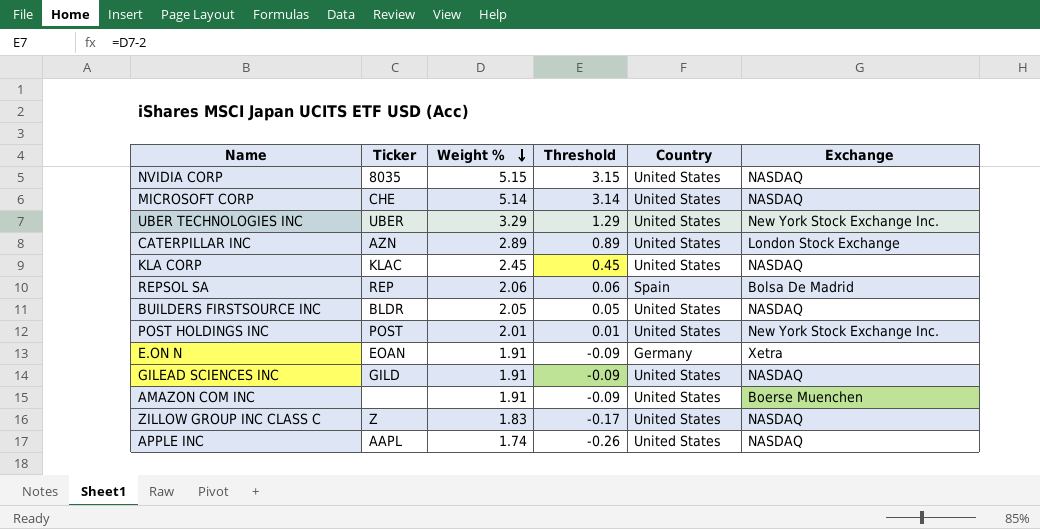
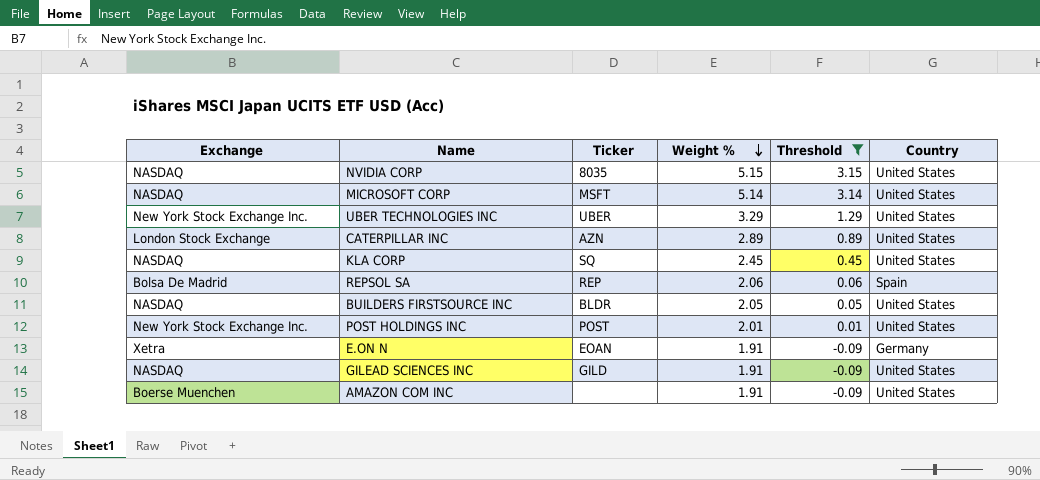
filter: none -> Threshold >= -0.09
column Exchange | position: 6 -> 1
MICROSOFT CORP | Ticker: CHE -> MSFT
KLA CORP | Ticker: KLAC -> SQ

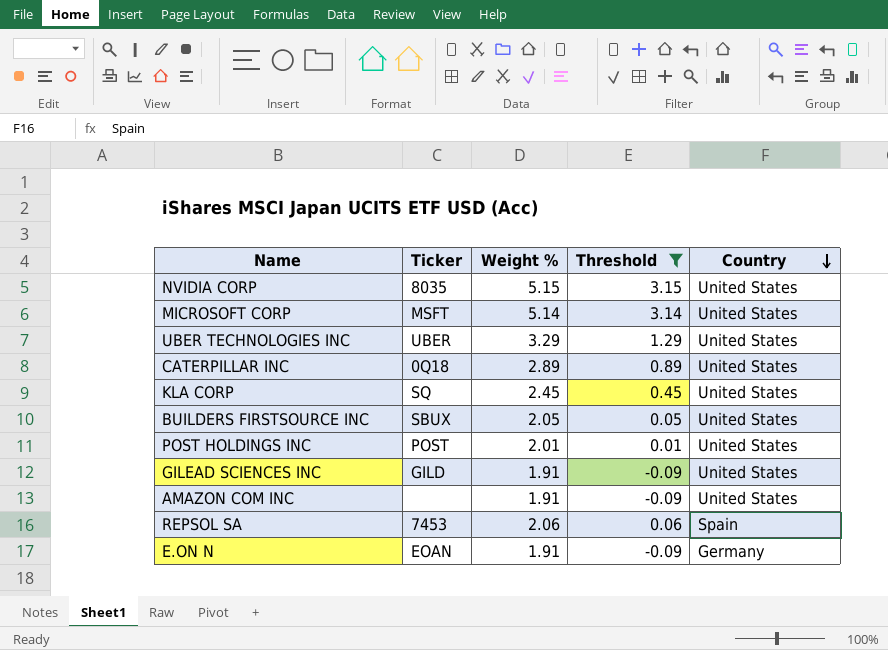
row order: Weight % descending -> Country descending
column Exchange | position: 1 -> none
CATERPILLAR INC | Ticker: AZN -> 0Q18
BUILDERS FIRSTSOURCE INC | Ticker: BLDR -> SBUX
REPSOL SA | Ticker: REP -> 7453

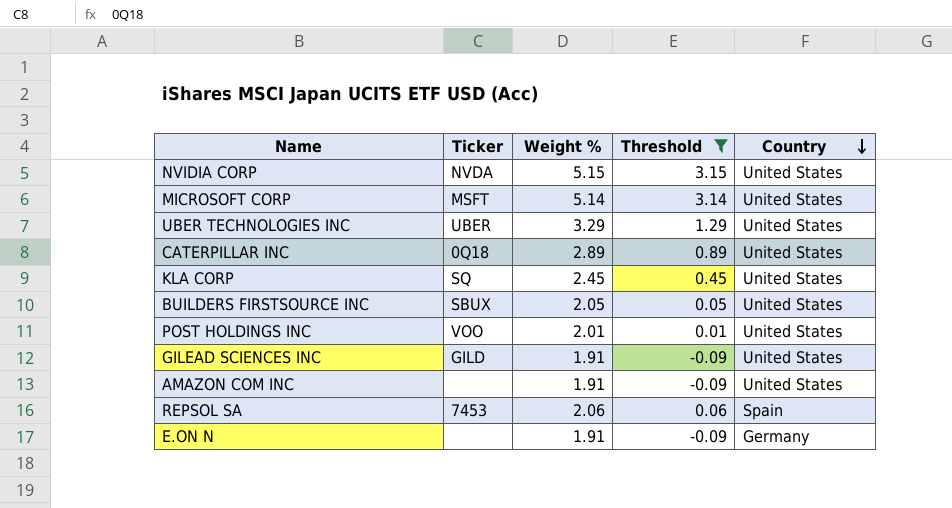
NVIDIA CORP | Ticker: 8035 -> NVDA
POST HOLDINGS INC | Ticker: POST -> VOO
E.ON N | Ticker: EOAN -> none

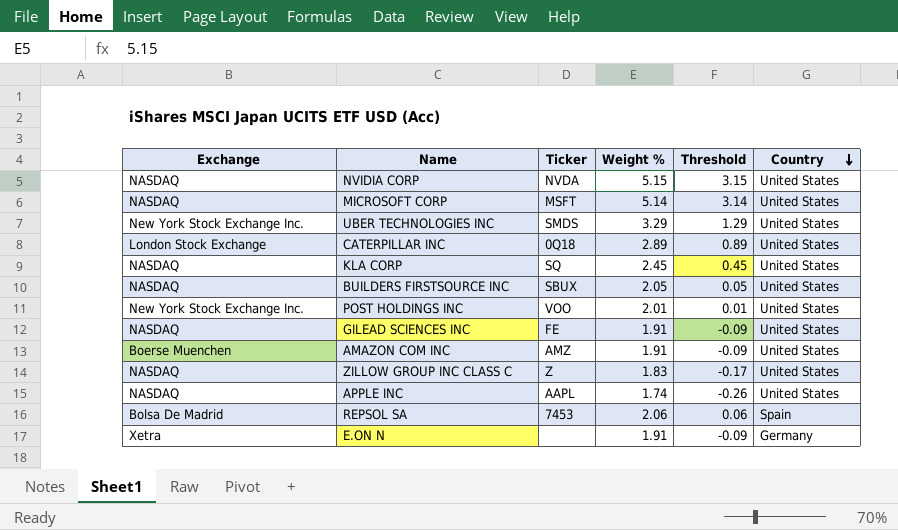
filter: Threshold >= -0.09 -> none
column Exchange | position: none -> 1
UBER TECHNOLOGIES INC | Ticker: UBER -> SMDS
GILEAD SCIENCES INC | Ticker: GILD -> FE
AMAZON COM INC | Ticker: none -> AMZ

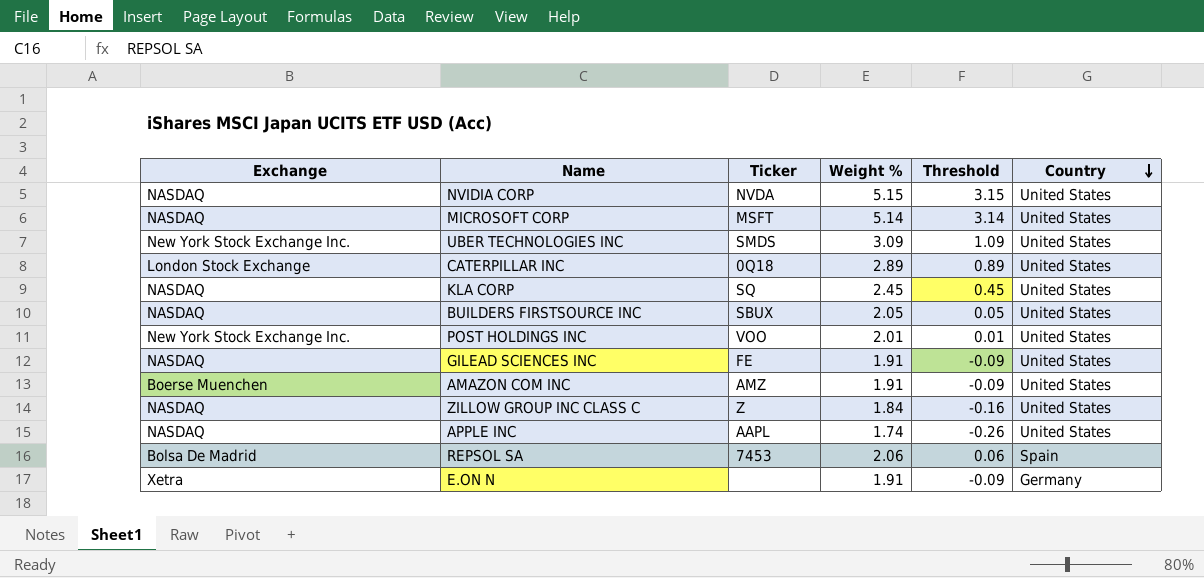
UBER TECHNOLOGIES INC | Weight %: 3.29 -> 3.09
UBER TECHNOLOGIES INC | Threshold: 1.29 -> 1.09
ZILLOW GROUP INC CLASS C | Weight %: 1.83 -> 1.84
ZILLOW GROUP INC CLASS C | Threshold: -0.17 -> -0.16

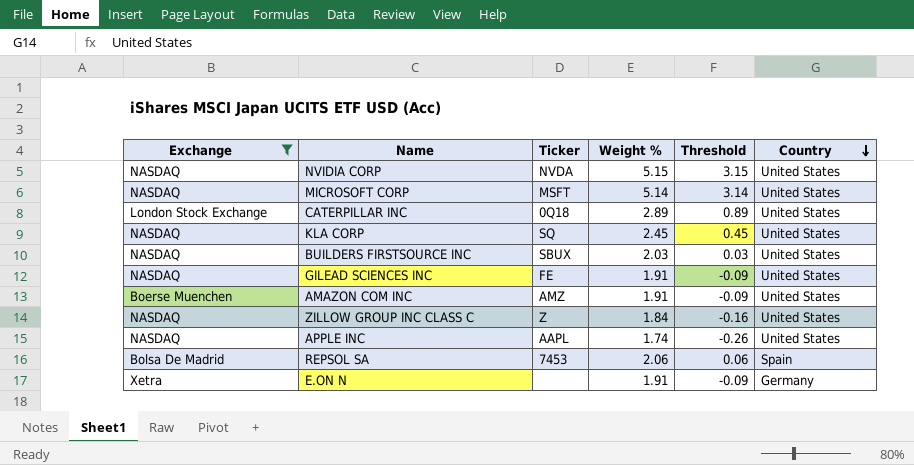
filter: none -> Exchange != New York Stock Exchange Inc.
BUILDERS FIRSTSOURCE INC | Weight %: 2.05 -> 2.03
BUILDERS FIRSTSOURCE INC | Threshold: 0.05 -> 0.03

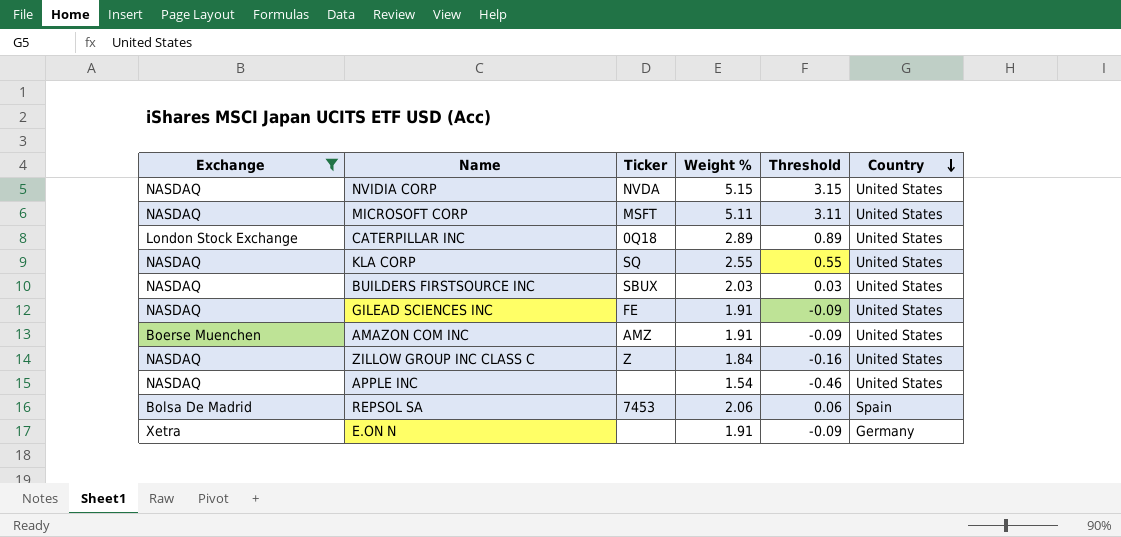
MICROSOFT CORP | Weight %: 5.14 -> 5.11
MICROSOFT CORP | Threshold: 3.14 -> 3.11
KLA CORP | Weight %: 2.45 -> 2.55
KLA CORP | Threshold: 0.45 -> 0.55
APPLE INC | Ticker: AAPL -> none
APPLE INC | Weight %: 1.74 -> 1.54
APPLE INC | Threshold: -0.26 -> -0.46

